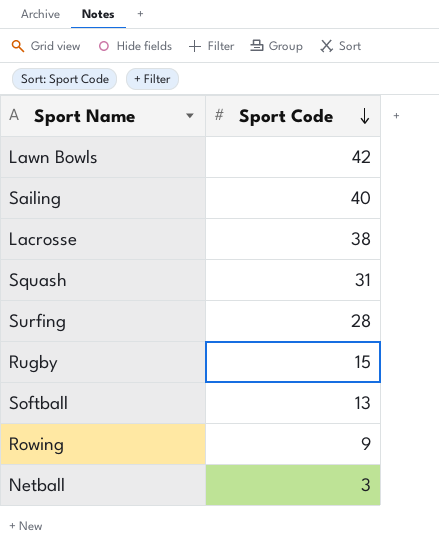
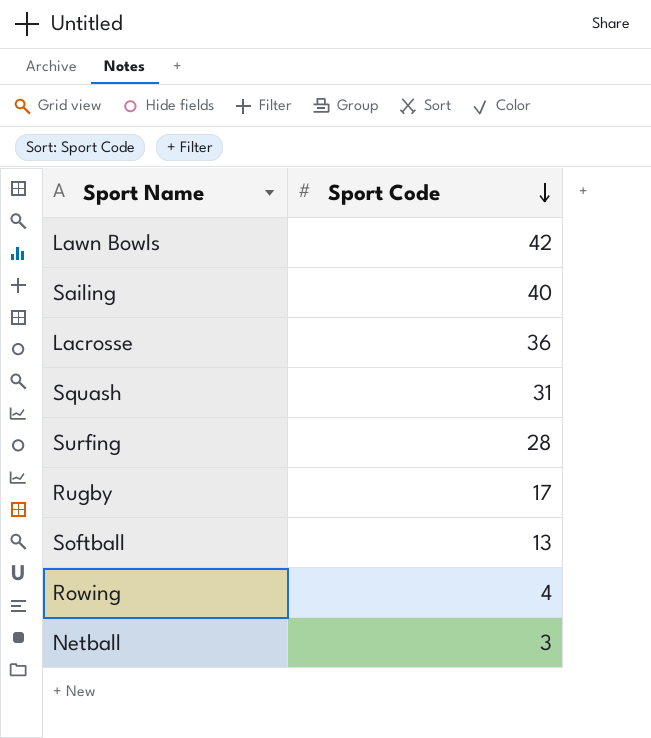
Lacrosse | Sport Code: 38 -> 36
Rugby | Sport Code: 15 -> 17
Rowing | Sport Code: 9 -> 4

